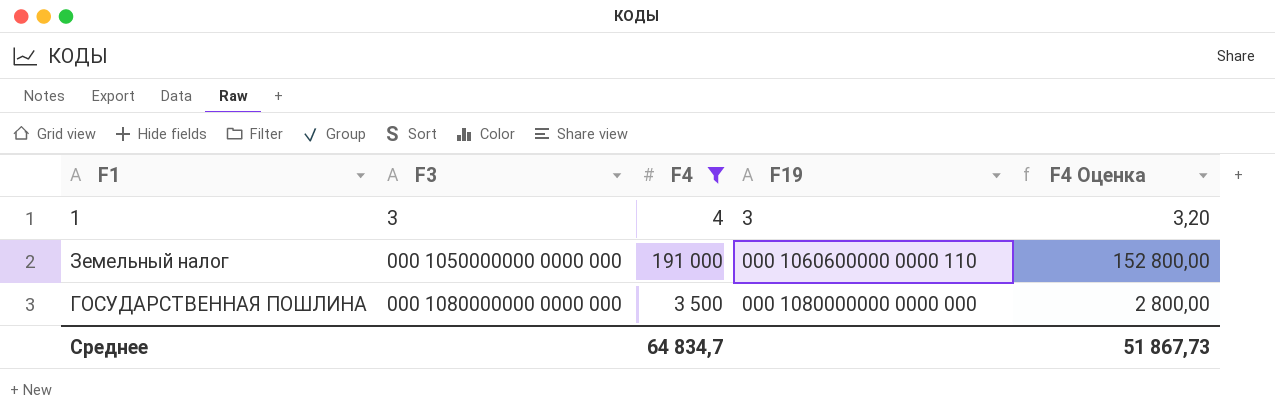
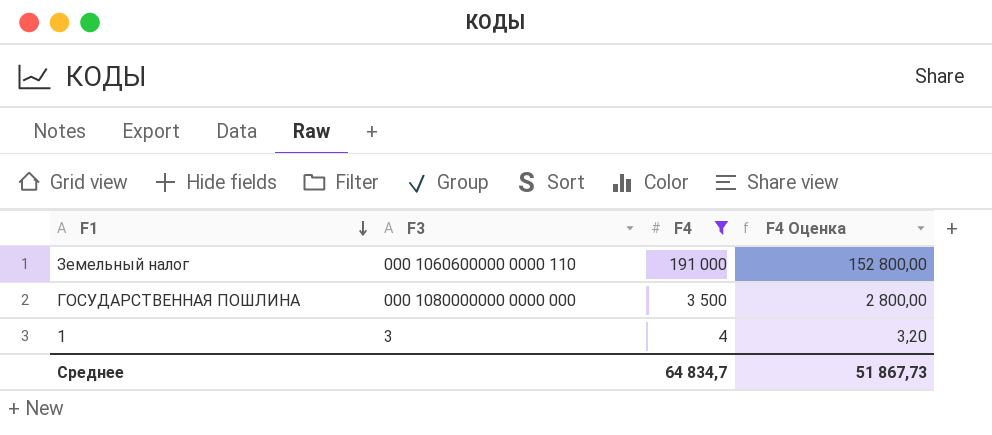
row order: none -> F1 descending
column F19 | position: 4 -> none
Земельный налог | F3: 000 1050000000 0000 000 -> 000 1060600000 0000 110

